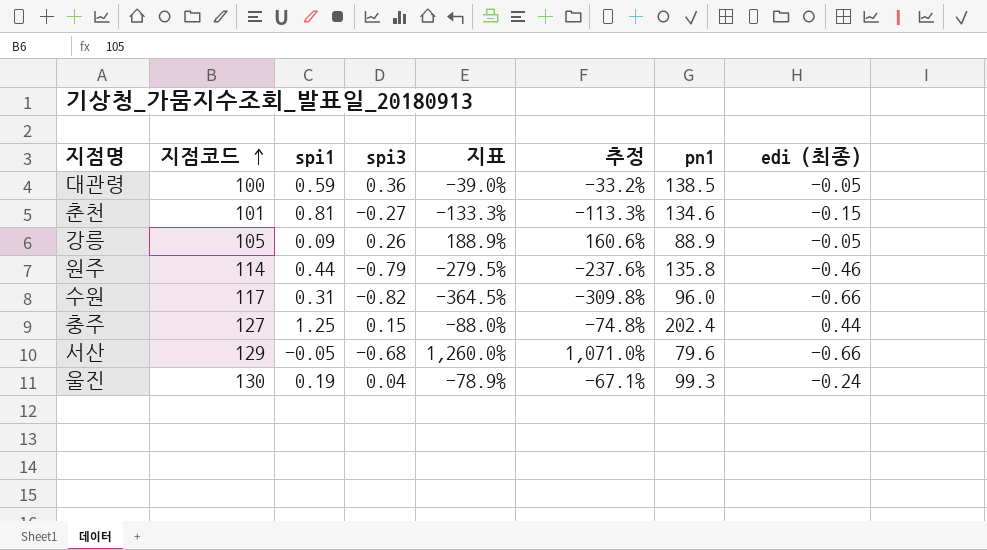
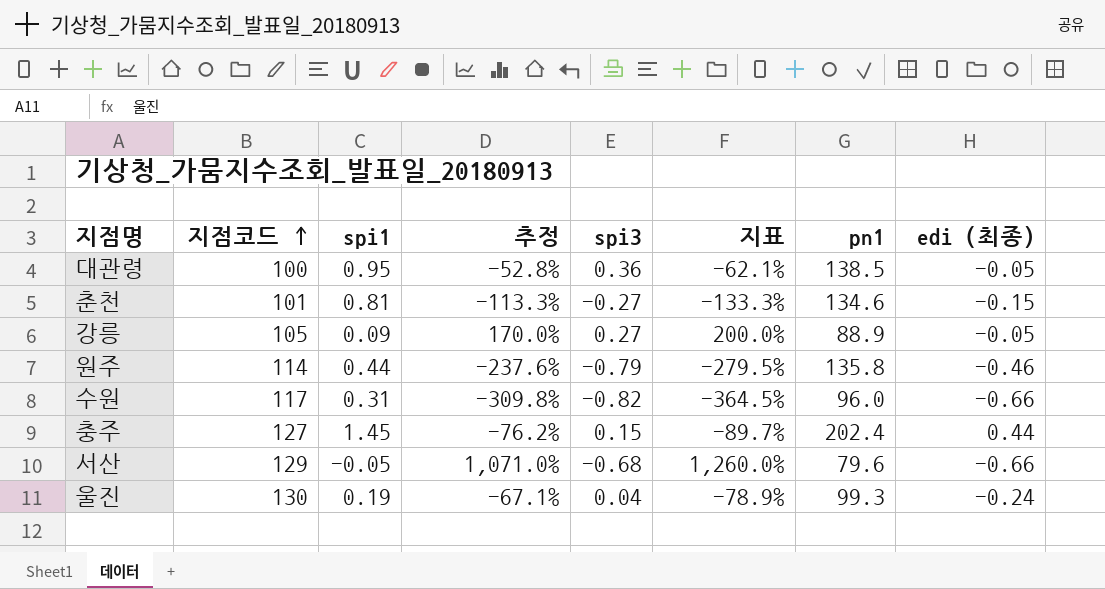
column 추정 | position: 6 -> 4
대관령 | spi1: 0.59 -> 0.95
대관령 | 추정: -33.2% -> -52.8%
대관령 | 지표: -39.0% -> -62.1%
강릉 | 추정: 160.6% -> 170.0%
강릉 | spi3: 0.26 -> 0.27
강릉 | 지표: 188.9% -> 200.0%
충주 | spi1: 1.25 -> 1.45
충주 | 추정: -74.8% -> -76.2%
충주 | 지표: -88.0% -> -89.7%

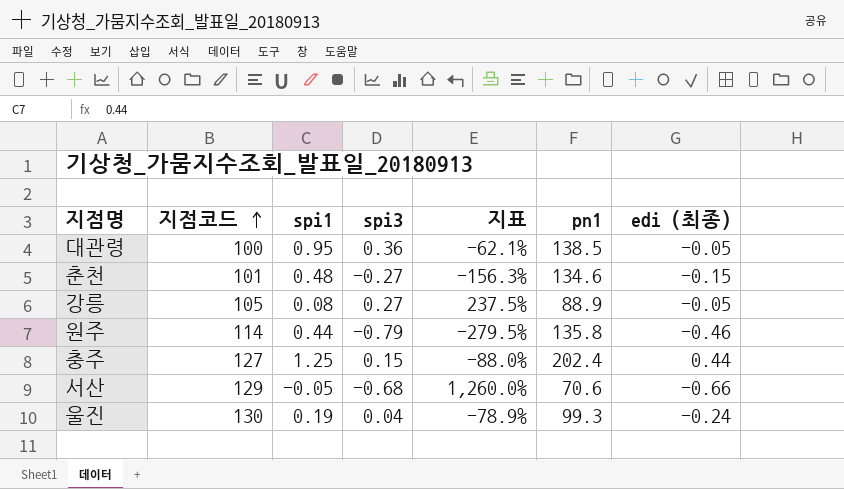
column 추정 | formula: [지표] * 0.85 -> none
row 수원: 117 | 0.31 | -309.8% | -0.82 | -364.5% | 96.0 | -0.66 -> none
춘천 | spi1: 0.81 -> 0.48
춘천 | 지표: -133.3% -> -156.3%
강릉 | spi1: 0.09 -> 0.08
강릉 | 지표: 200.0% -> 237.5%
충주 | spi1: 1.45 -> 1.25
충주 | 지표: -89.7% -> -88.0%
서산 | pn1: 79.6 -> 70.6

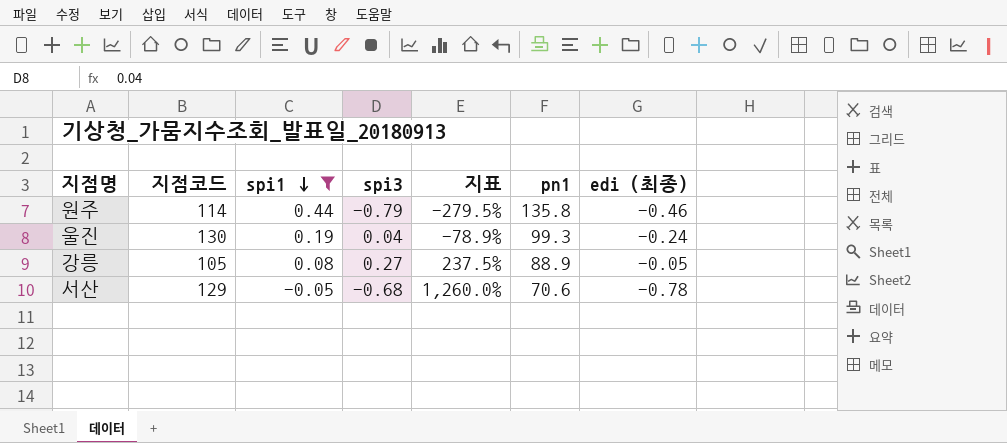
filter: none -> spi1 <= 0.44
row order: 지점코드 ascending -> spi1 descending
서산 | edi (최종): -0.66 -> -0.78

